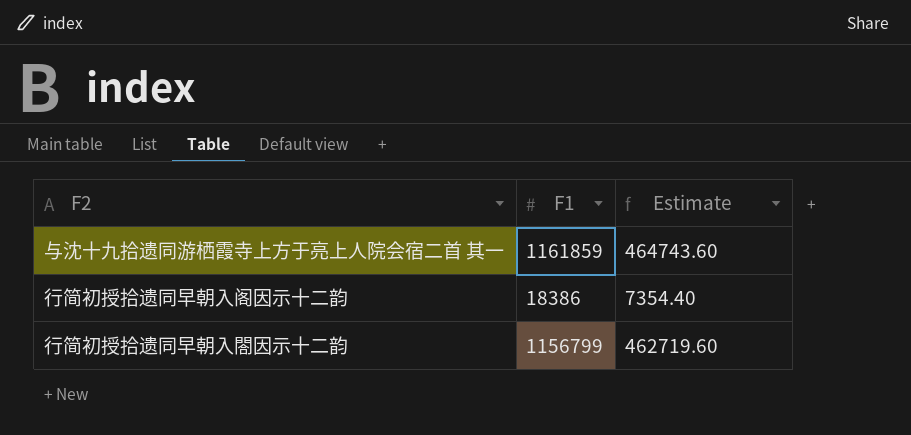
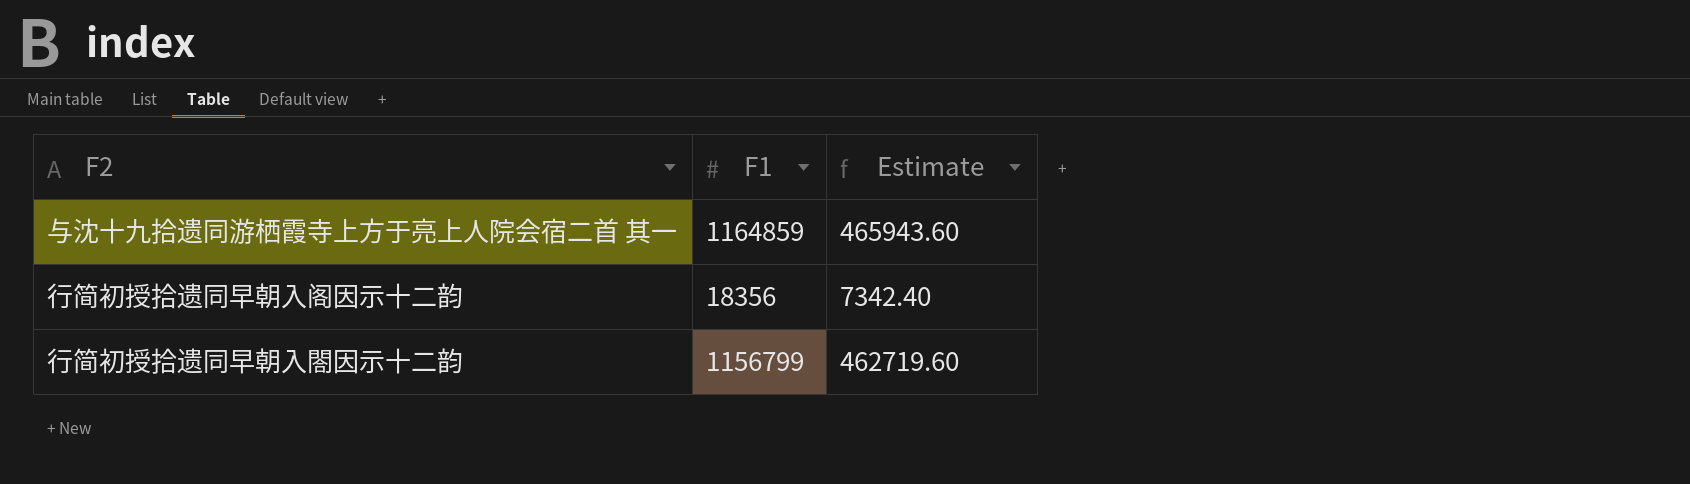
与沈十九拾遗同游栖霞寺上方于亮上人院会宿二首 其一 | F1: 1161859 -> 1164859
与沈十九拾遗同游栖霞寺上方于亮上人院会宿二首 其一 | Estimate: 464743.60 -> 465943.60
行简初授拾遗同早朝入阁因示十二韵 | F1: 18386 -> 18356
行简初授拾遗同早朝入阁因示十二韵 | Estimate: 7354.40 -> 7342.40

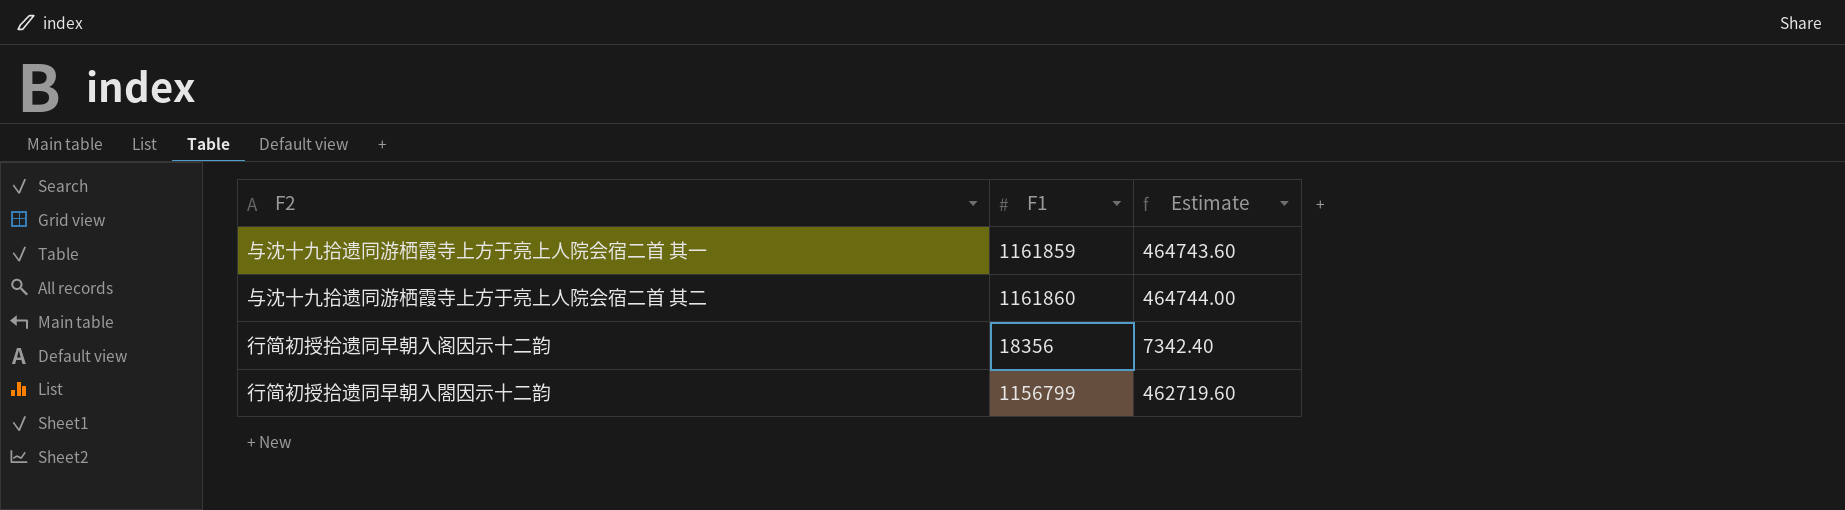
与沈十九拾遗同游栖霞寺上方于亮上人院会宿二首 其一 | F1: 1164859 -> 1161859
与沈十九拾遗同游栖霞寺上方于亮上人院会宿二首 其一 | Estimate: 465943.60 -> 464743.60
row 与沈十九拾遗同游栖霞寺上方于亮上人院会宿二首 其二: none -> 1161860 | 464744.00

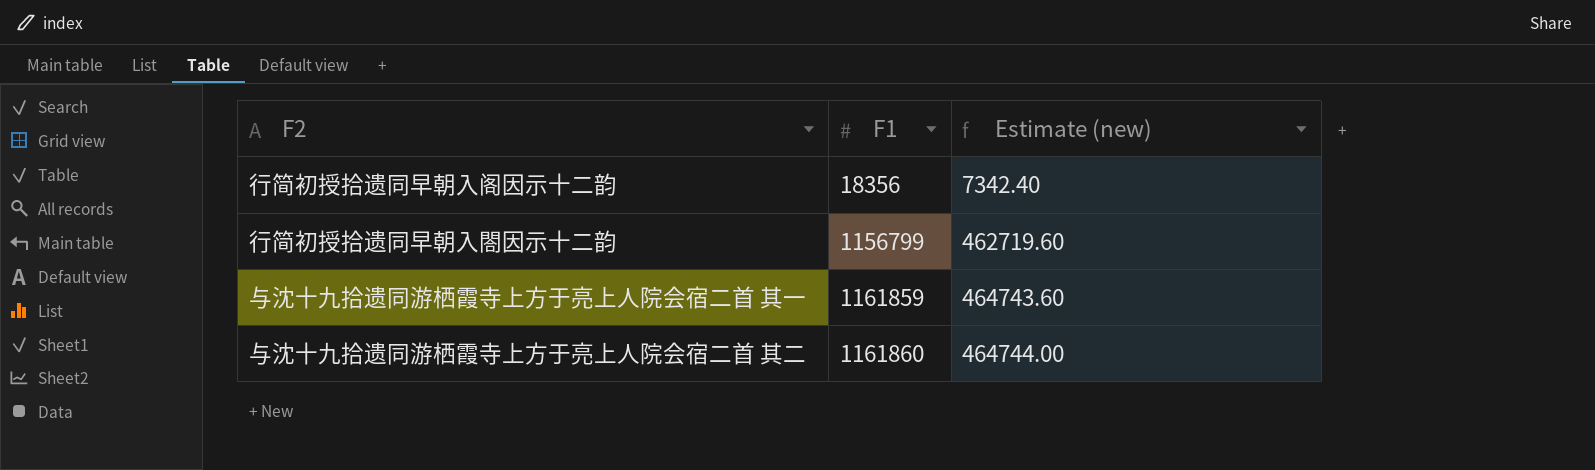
row order: none -> F1 ascending
column name: Estimate -> Estimate (new)

